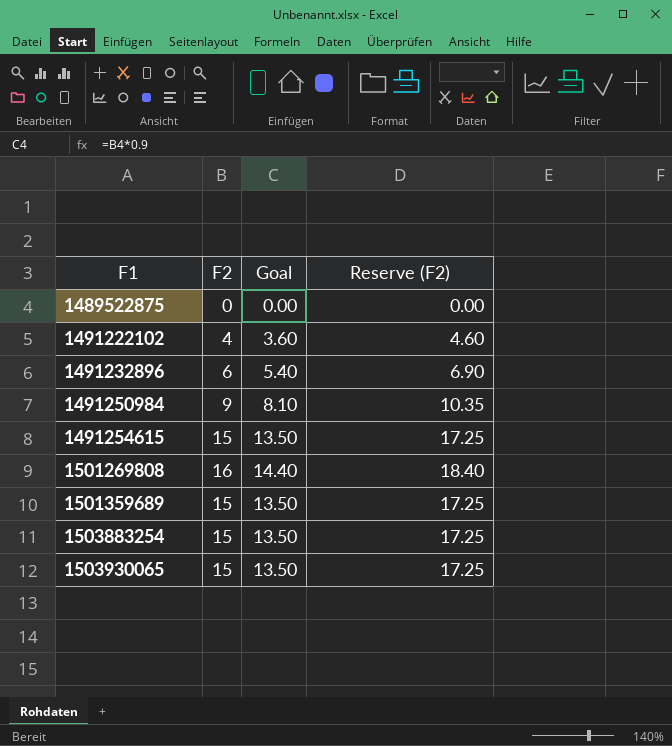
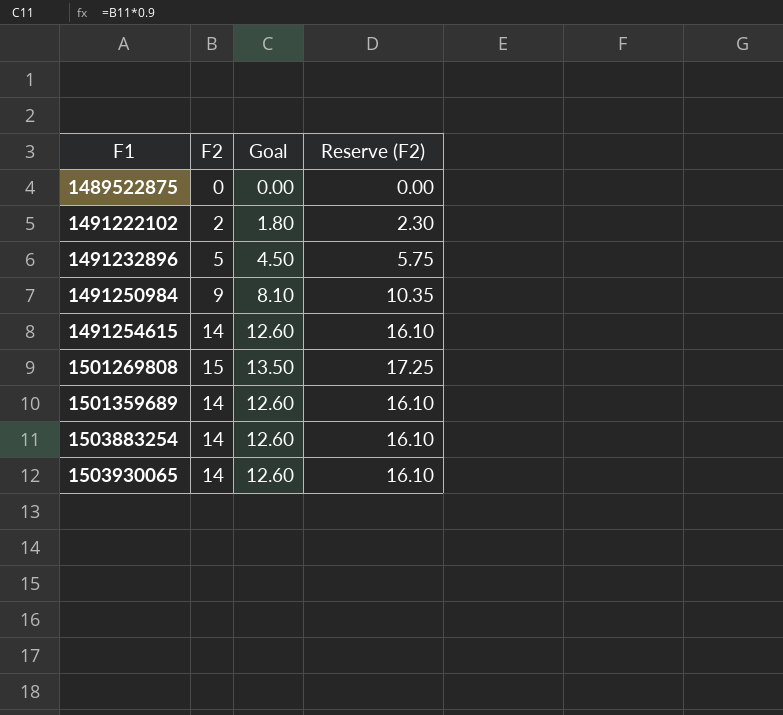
1491222102 | F2: 4 -> 2
1491222102 | Goal: 3.60 -> 1.80
1491222102 | Reserve (F2): 4.60 -> 2.30
1491232896 | F2: 6 -> 5
1491232896 | Goal: 5.40 -> 4.50
1491232896 | Reserve (F2): 6.90 -> 5.75
1491254615 | F2: 15 -> 14
1491254615 | Goal: 13.50 -> 12.60
1491254615 | Reserve (F2): 17.25 -> 16.10
1501269808 | F2: 16 -> 15
1501269808 | Goal: 14.40 -> 13.50
1501269808 | Reserve (F2): 18.40 -> 17.25
1501359689 | F2: 15 -> 14
1501359689 | Goal: 13.50 -> 12.60
1501359689 | Reserve (F2): 17.25 -> 16.10
1503883254 | F2: 15 -> 14
1503883254 | Goal: 13.50 -> 12.60
1503883254 | Reserve (F2): 17.25 -> 16.10
1503930065 | F2: 15 -> 14
1503930065 | Goal: 13.50 -> 12.60
1503930065 | Reserve (F2): 17.25 -> 16.10

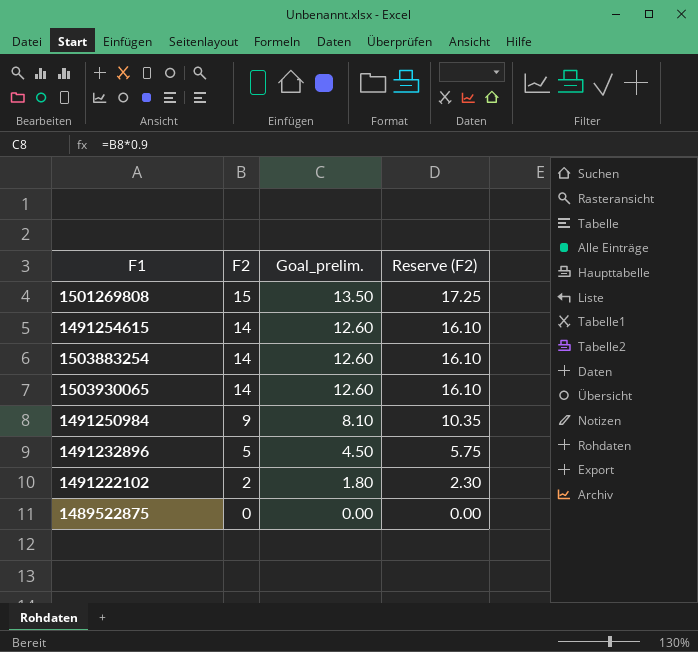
row order: F1 ascending -> F2 descending
column name: Goal -> Goal_prelim.
row 1501359689: 14 | 12.60 | 16.10 -> none

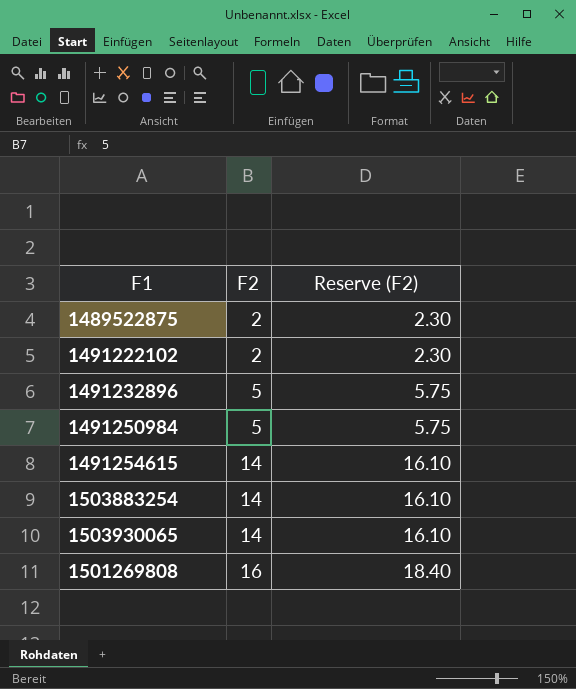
row order: F2 descending -> F2 ascending
column Goal_prelim. | formula: [F2] * 0.9 -> none
1489522875 | F2: 0 -> 2
1489522875 | Reserve (F2): 0.00 -> 2.30
1491250984 | F2: 9 -> 5
1491250984 | Reserve (F2): 10.35 -> 5.75
1501269808 | F2: 15 -> 16
1501269808 | Reserve (F2): 17.25 -> 18.40

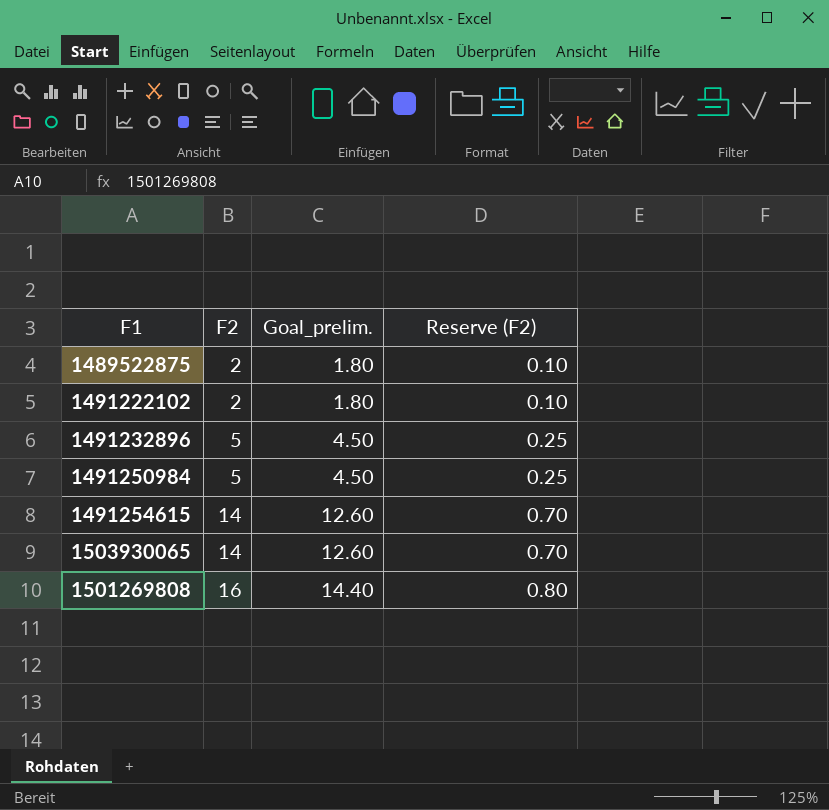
column Goal_prelim. | formula: none -> [F2] * 0.9
column Reserve (F2) | formula: [F2] * 1.15 -> [F2] * 0.05
row 1503883254: 14 | 16.10 -> none

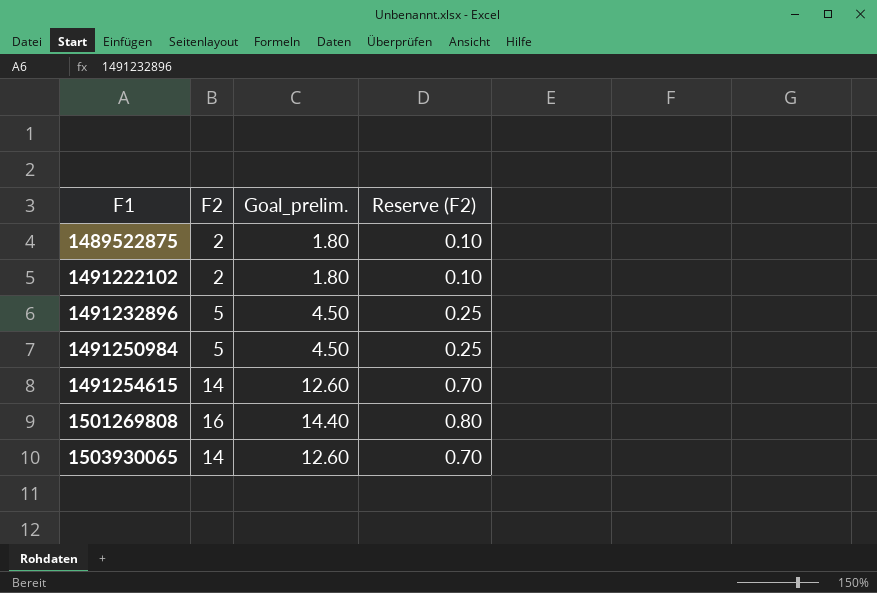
row order: F2 ascending -> F1 ascending

